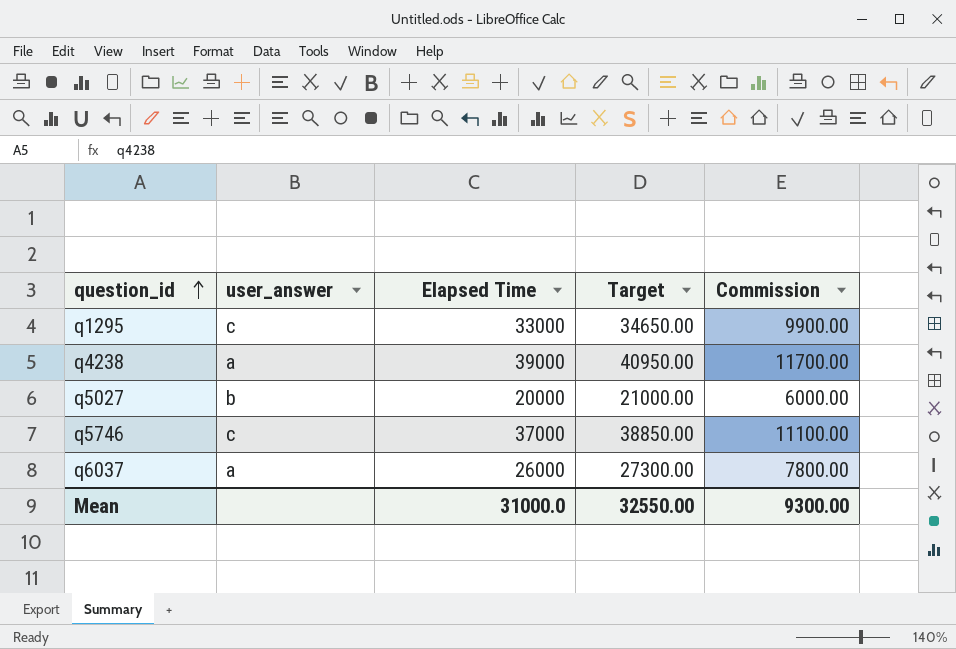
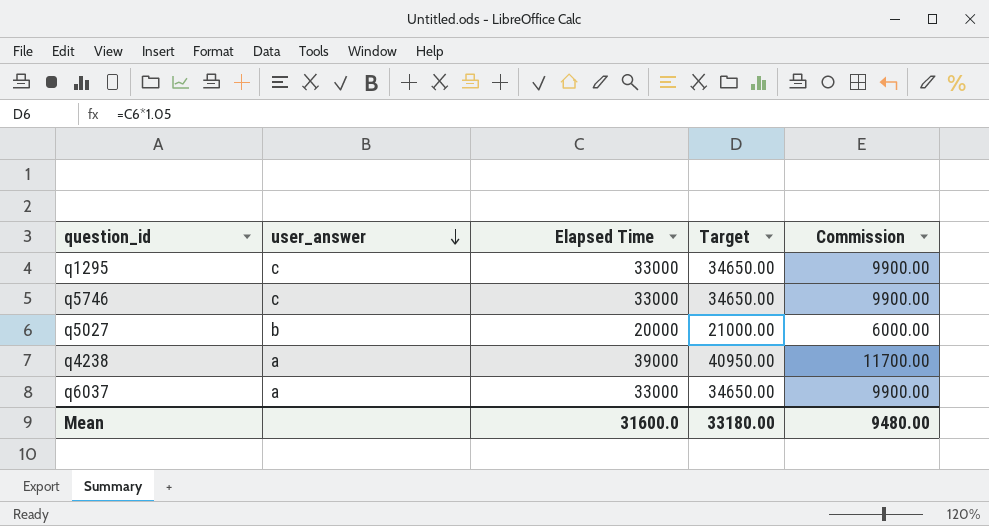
row order: question_id ascending -> user_answer descending
q5746 | Elapsed Time: 37000 -> 33000
q5746 | Target: 38850.00 -> 34650.00
q5746 | Commission: 11100.00 -> 9900.00
q6037 | Elapsed Time: 26000 -> 33000
q6037 | Target: 27300.00 -> 34650.00
q6037 | Commission: 7800.00 -> 9900.00
Mean | Elapsed Time: 31000.0 -> 31600.0
Mean | Target: 32550.00 -> 33180.00
Mean | Commission: 9300.00 -> 9480.00

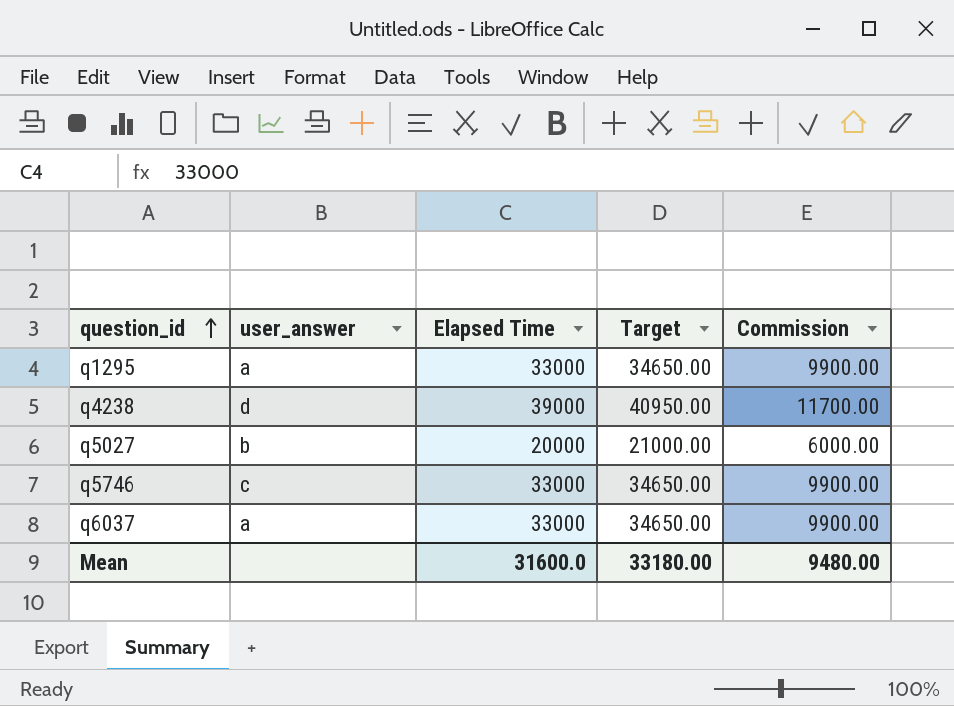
row order: user_answer descending -> question_id ascending
q1295 | user_answer: c -> a
q4238 | user_answer: a -> d

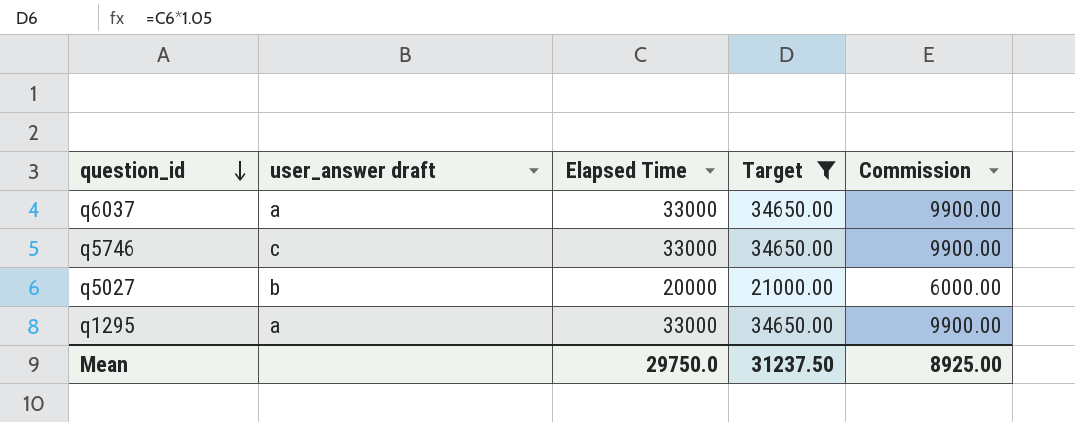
filter: none -> Target != 40950.00
row order: question_id ascending -> question_id descending
column name: user_answer -> user_answer draft
Mean | Elapsed Time: 31600.0 -> 29750.0
Mean | Target: 33180.00 -> 31237.50
Mean | Commission: 9480.00 -> 8925.00

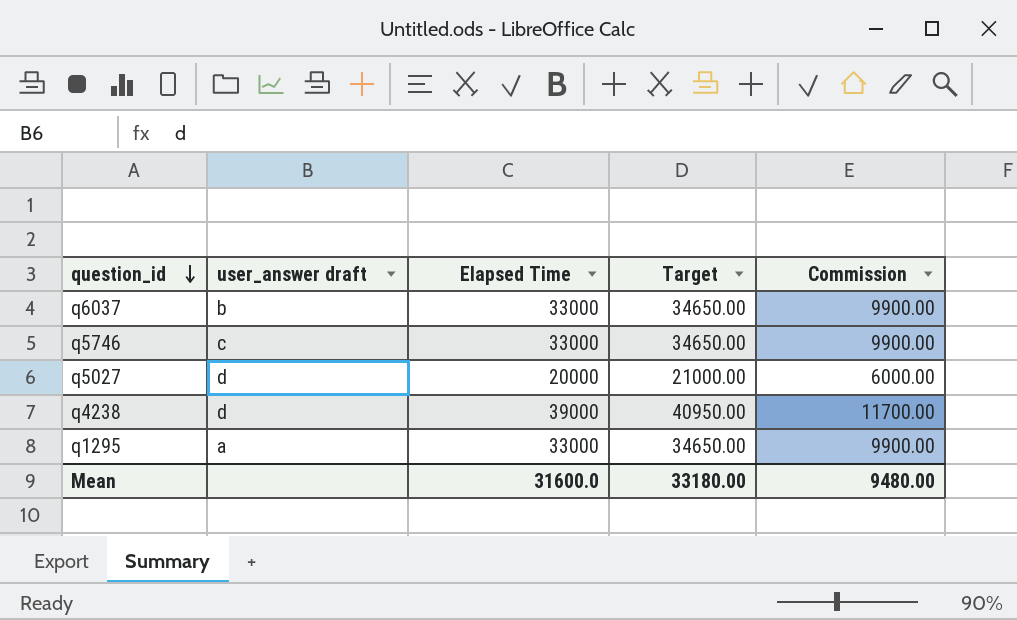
filter: Target != 40950.00 -> none
q6037 | user_answer draft: a -> b
q5027 | user_answer draft: b -> d
Mean | Elapsed Time: 29750.0 -> 31600.0
Mean | Target: 31237.50 -> 33180.00
Mean | Commission: 8925.00 -> 9480.00

